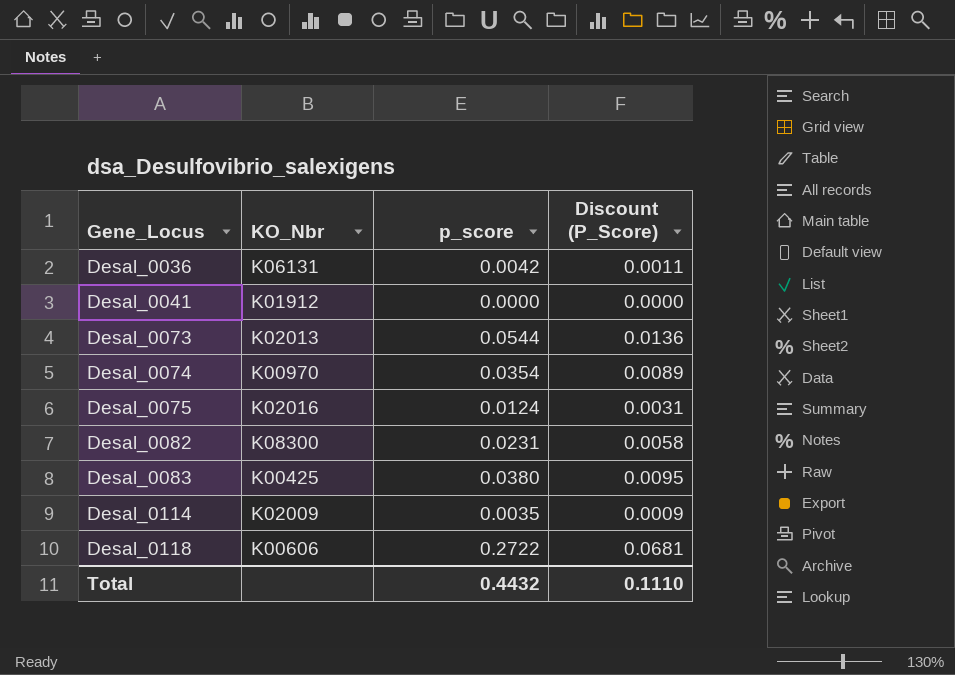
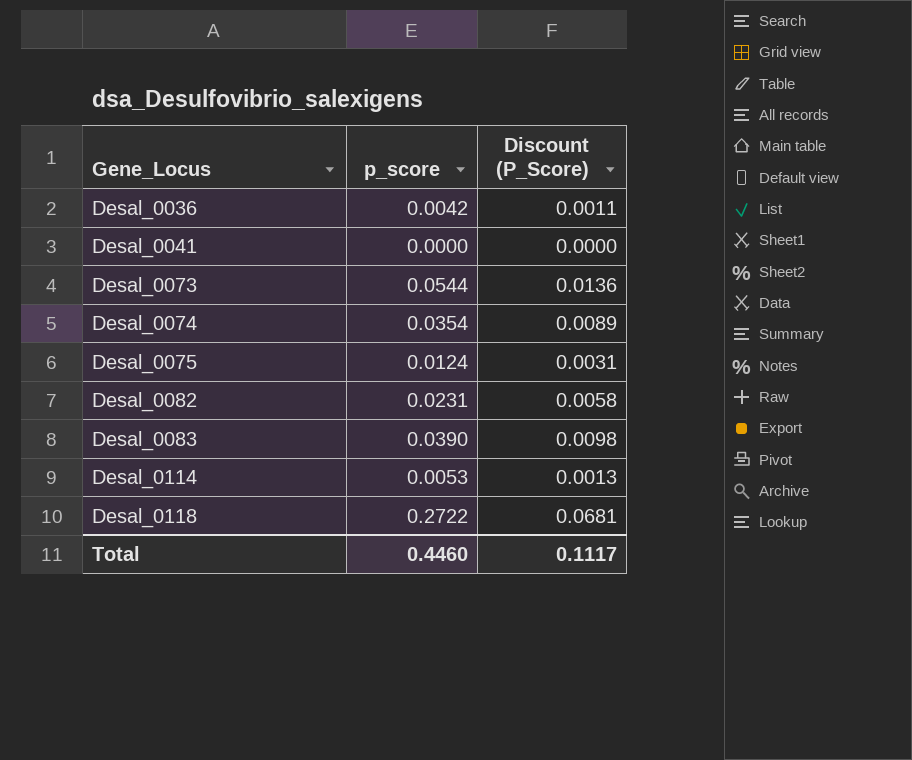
column KO_Nbr | position: 2 -> none
Desal_0083 | p_score: 0.0380 -> 0.0390
Desal_0083 | Discount (P_Score): 0.0095 -> 0.0098
Desal_0114 | p_score: 0.0035 -> 0.0053
Desal_0114 | Discount (P_Score): 0.0009 -> 0.0013
Total | p_score: 0.4432 -> 0.4460
Total | Discount (P_Score): 0.1110 -> 0.1117

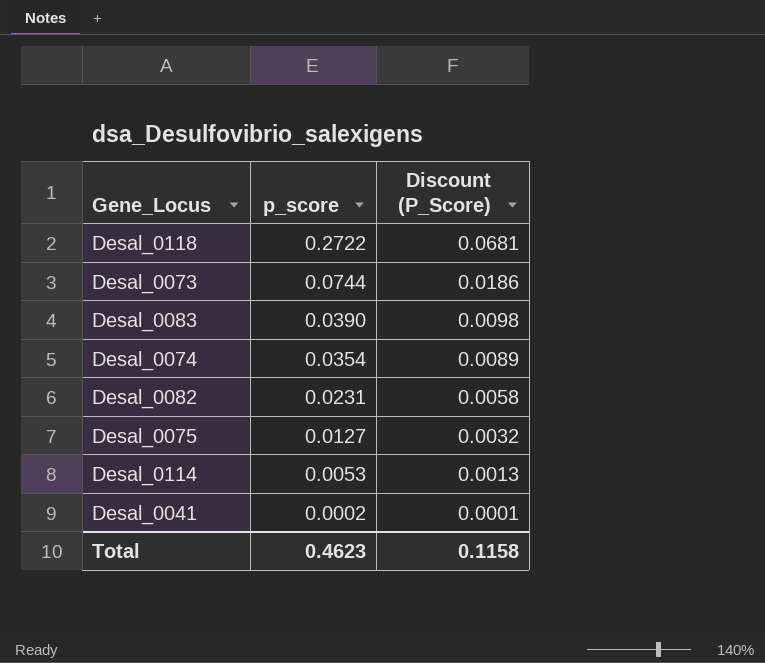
row order: Gene_Locus ascending -> p_score descending
row Desal_0036: 0.0042 | 0.0011 -> none
Desal_0073 | p_score: 0.0544 -> 0.0744
Desal_0073 | Discount (P_Score): 0.0136 -> 0.0186
Desal_0075 | p_score: 0.0124 -> 0.0127
Desal_0075 | Discount (P_Score): 0.0031 -> 0.0032
Desal_0041 | p_score: 0.0000 -> 0.0002
Desal_0041 | Discount (P_Score): 0.0000 -> 0.0001
Total | p_score: 0.4460 -> 0.4623
Total | Discount (P_Score): 0.1117 -> 0.1158

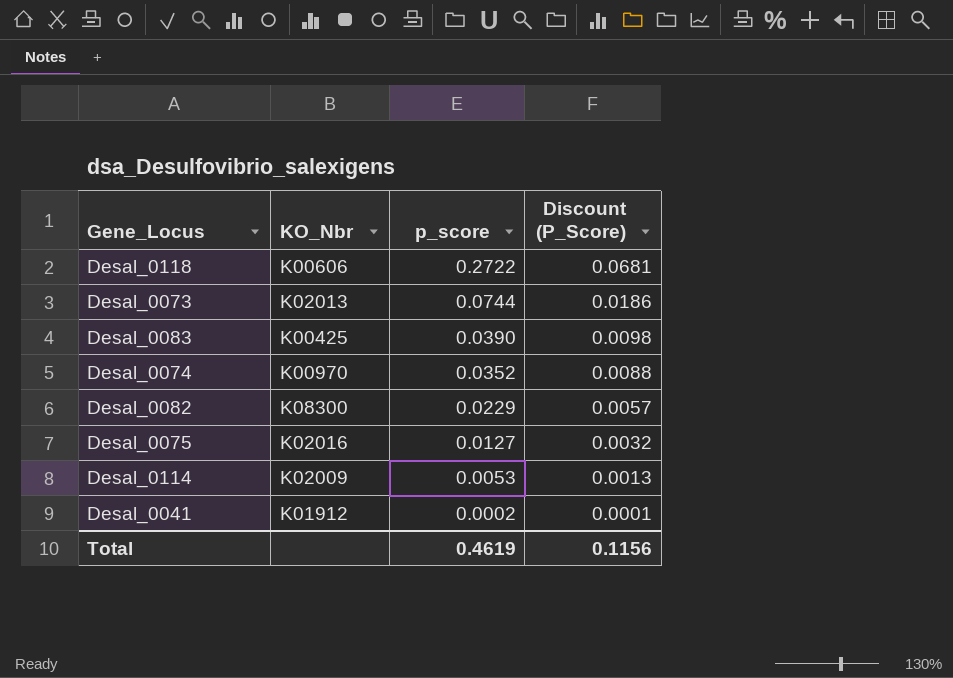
column KO_Nbr | position: none -> 2
Desal_0074 | p_score: 0.0354 -> 0.0352
Desal_0074 | Discount (P_Score): 0.0089 -> 0.0088
Desal_0082 | p_score: 0.0231 -> 0.0229
Desal_0082 | Discount (P_Score): 0.0058 -> 0.0057
Total | p_score: 0.4623 -> 0.4619
Total | Discount (P_Score): 0.1158 -> 0.1156

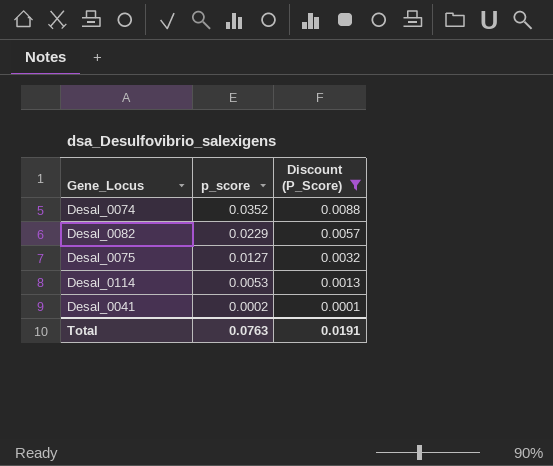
filter: none -> Discount (P_Score) <= 0.0088
column KO_Nbr | position: 2 -> none
Total | p_score: 0.4619 -> 0.0763
Total | Discount (P_Score): 0.1156 -> 0.0191

